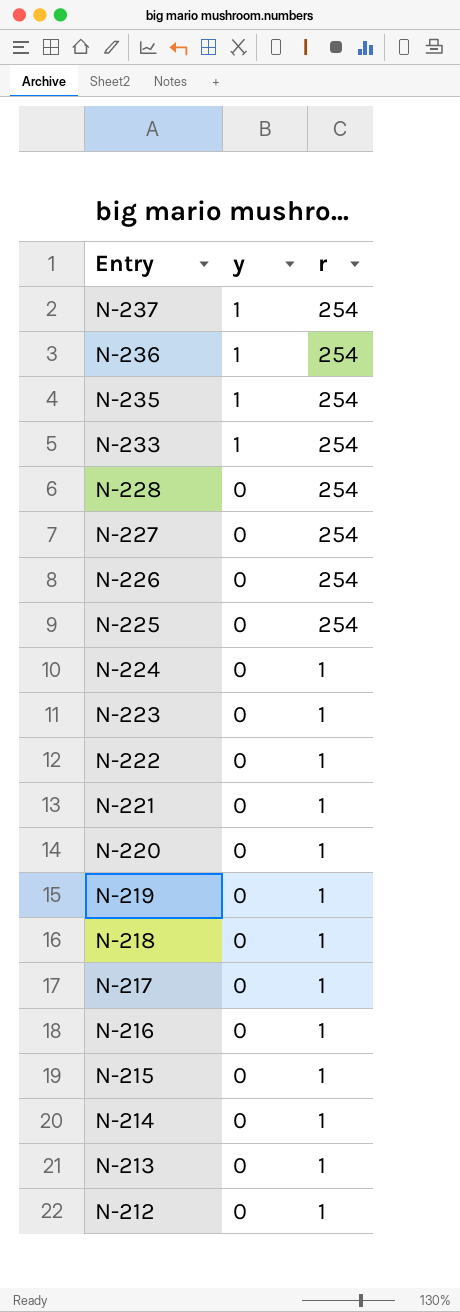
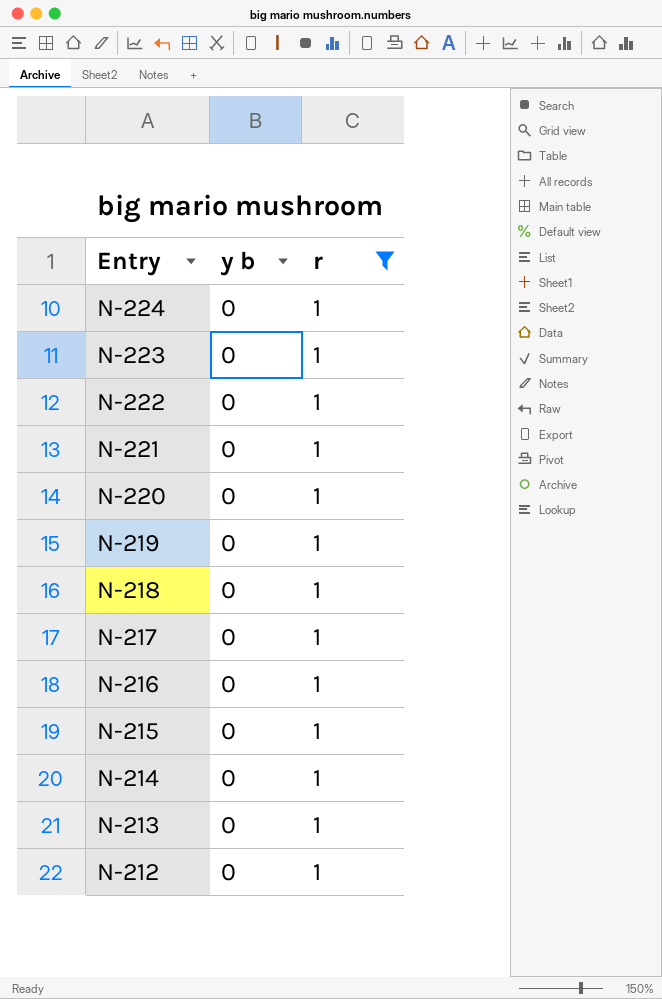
filter: none -> r = 1
column name: y -> y b

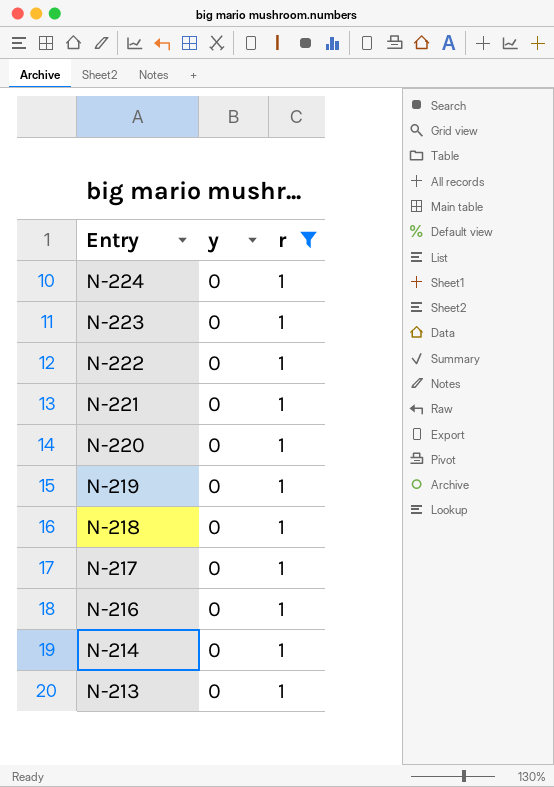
column name: y b -> y
row N-215: 0 | 1 -> none
row N-212: 0 | 1 -> none

